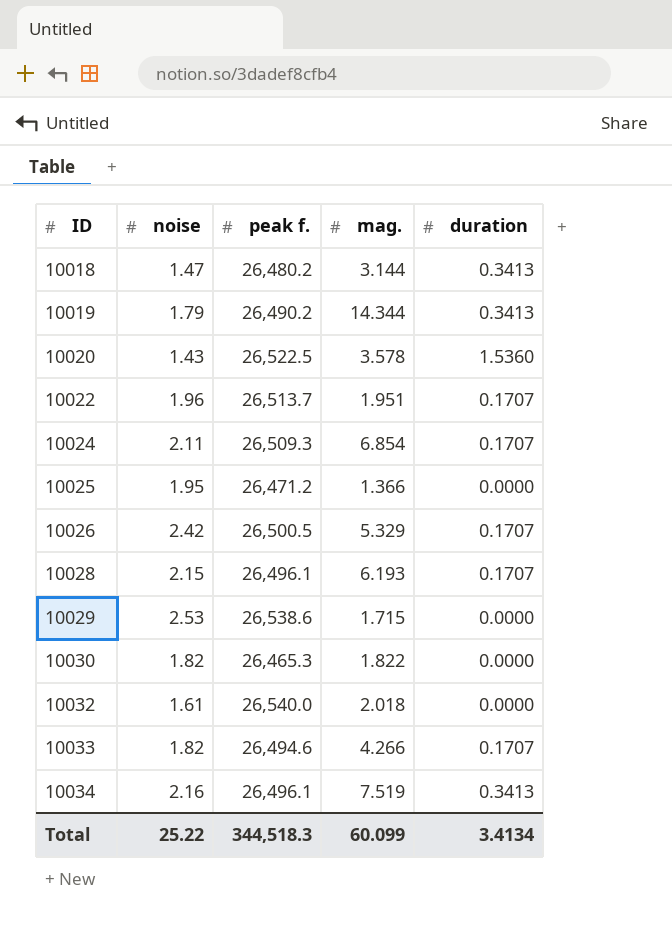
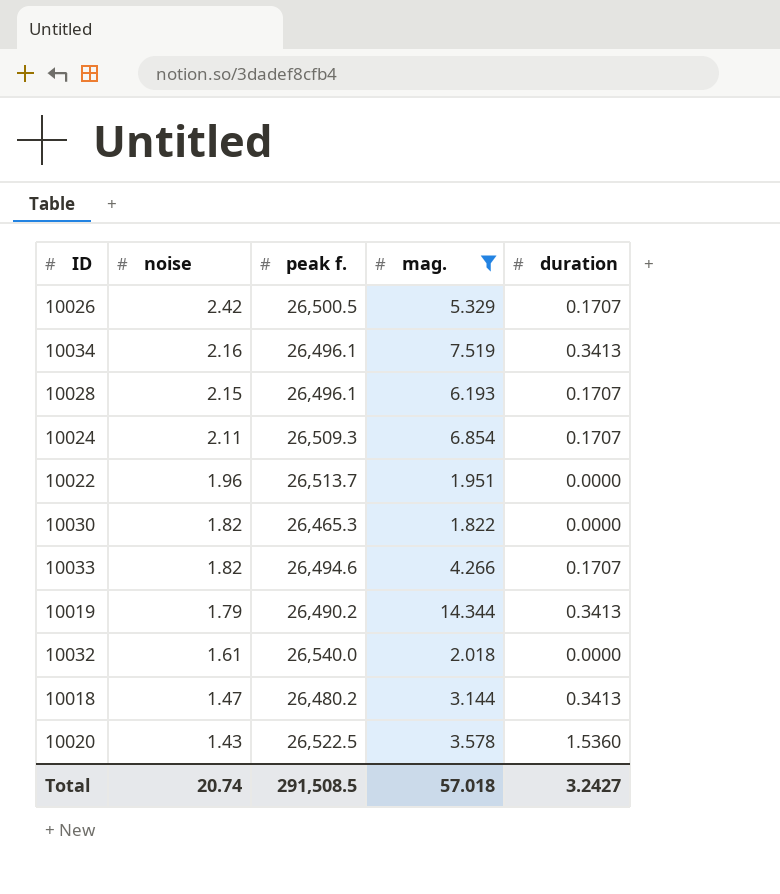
filter: none -> mag. >= 1.822
row order: ID ascending -> noise descending
10022 | duration: 0.1707 -> 0.0000
Total | noise: 25.22 -> 20.74
Total | peak f.: 344,518.3 -> 291,508.5
Total | mag.: 60.099 -> 57.018
Total | duration: 3.4134 -> 3.2427

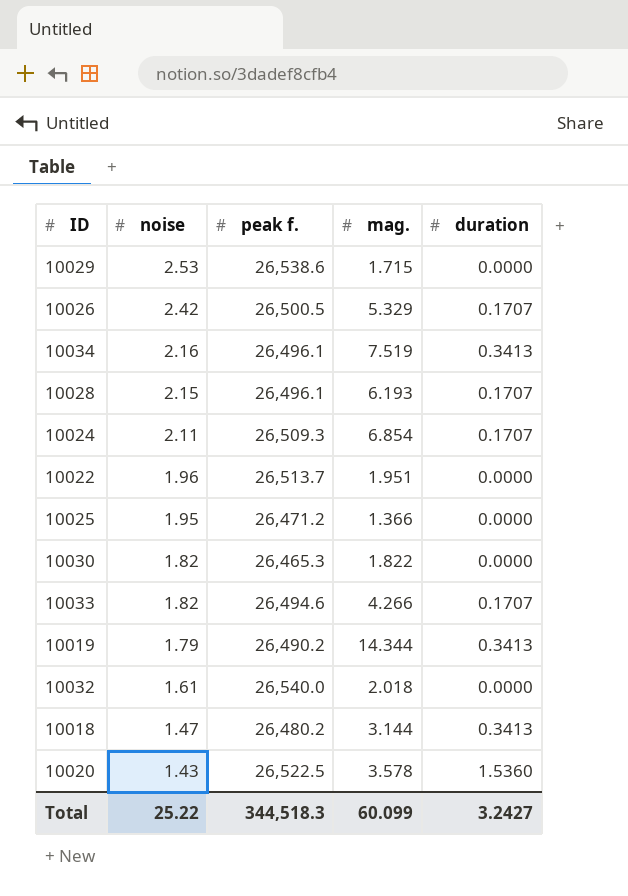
filter: mag. >= 1.822 -> none
Total | noise: 20.74 -> 25.22
Total | peak f.: 291,508.5 -> 344,518.3
Total | mag.: 57.018 -> 60.099

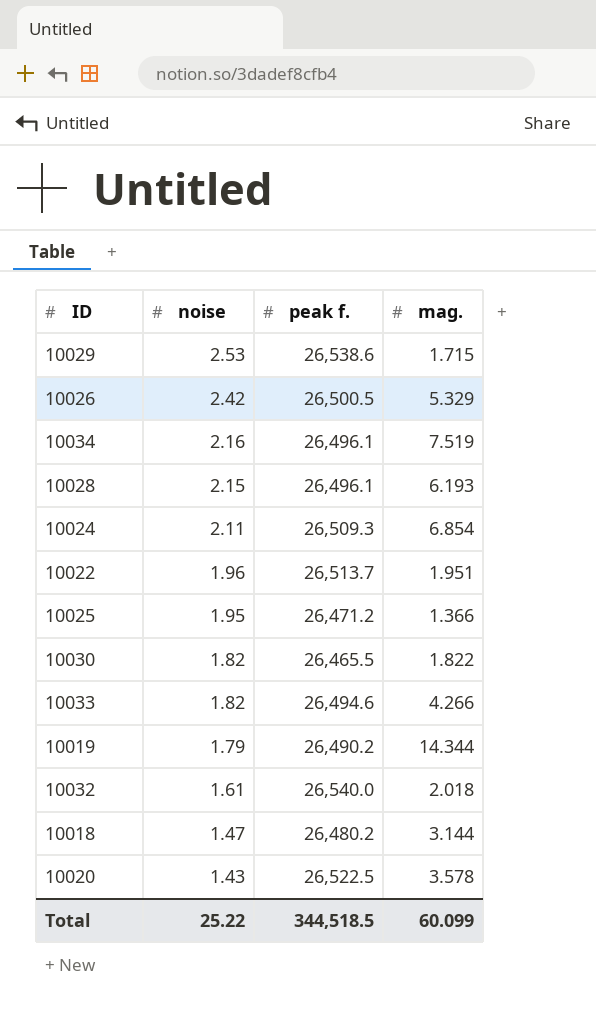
column duration | position: 5 -> none
10030 | peak f.: 26,465.3 -> 26,465.5
Total | peak f.: 344,518.3 -> 344,518.5

